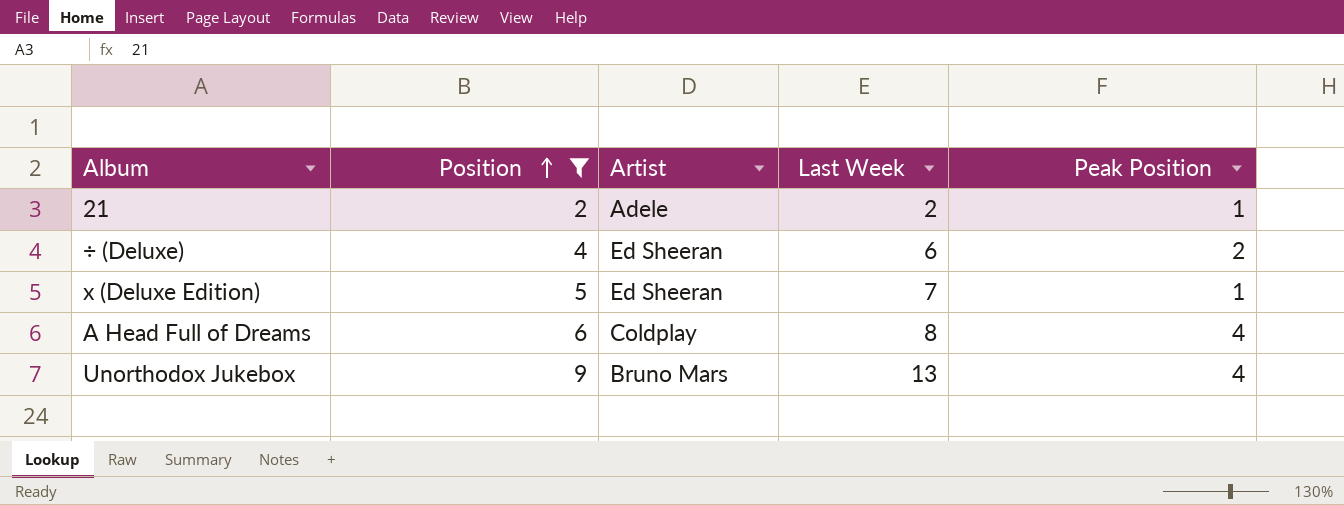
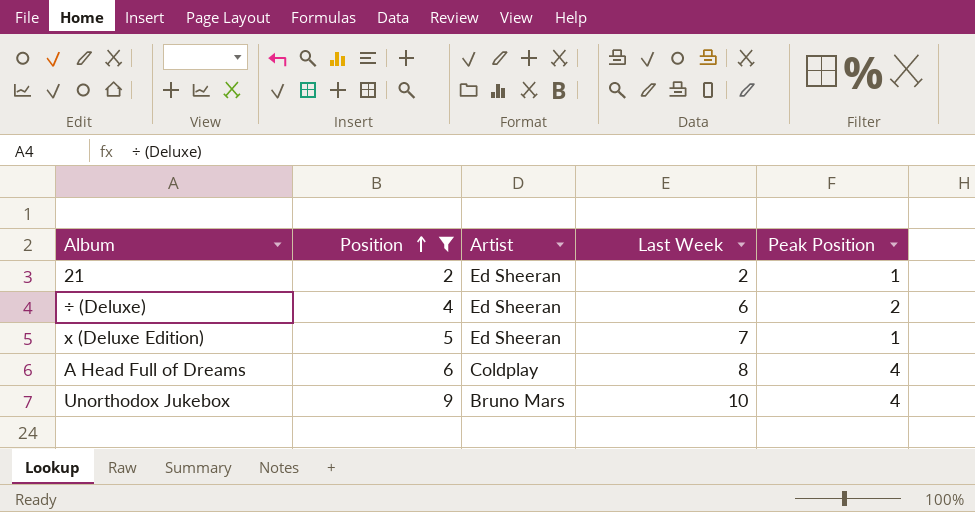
21 | Artist: Adele -> Ed Sheeran
Unorthodox Jukebox | Last Week: 13 -> 10

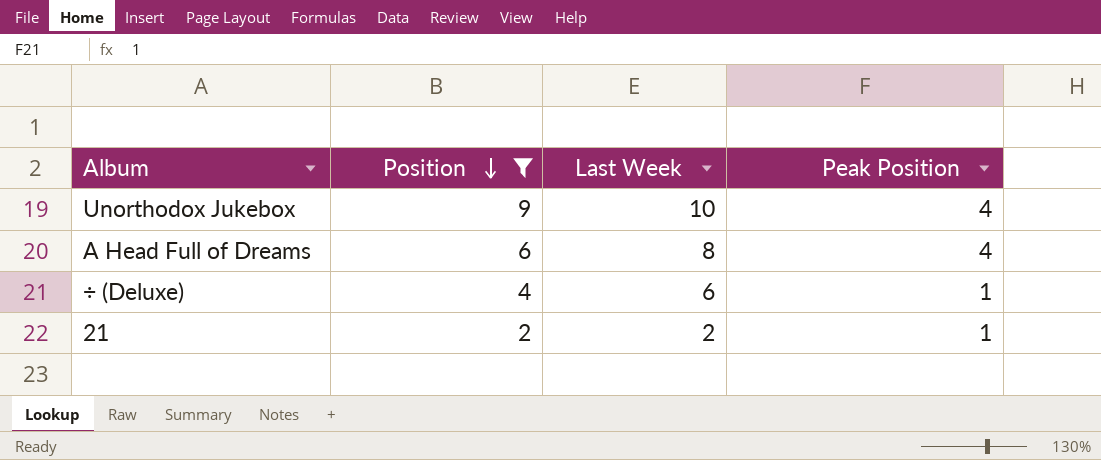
row order: Position ascending -> Position descending
column Artist | position: 3 -> none
row x (Deluxe Edition): 5 | Ed Sheeran | 7 | 1 -> none
÷ (Deluxe) | Peak Position: 2 -> 1

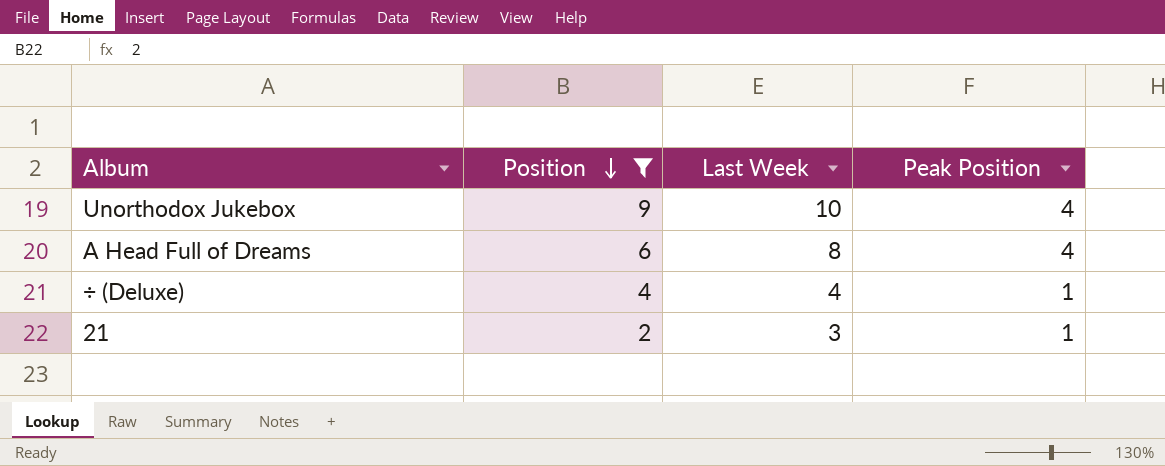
÷ (Deluxe) | Last Week: 6 -> 4
21 | Last Week: 2 -> 3

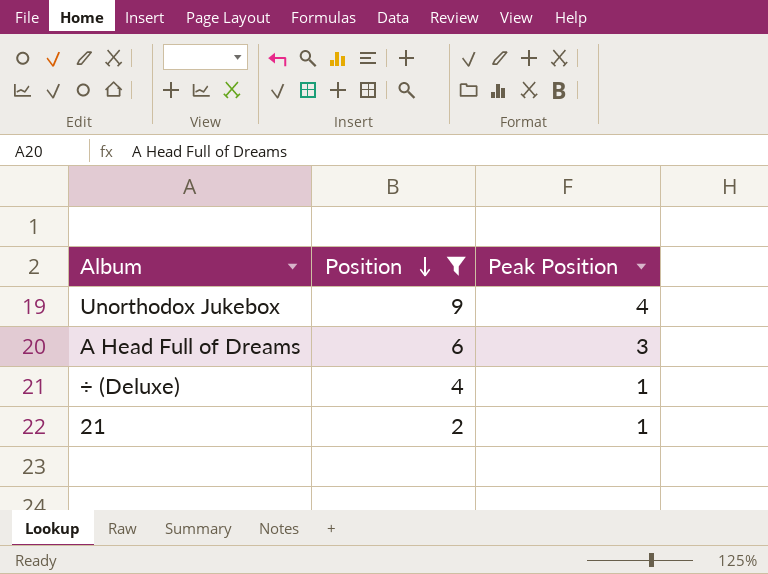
column Last Week | position: 3 -> none
A Head Full of Dreams | Peak Position: 4 -> 3

